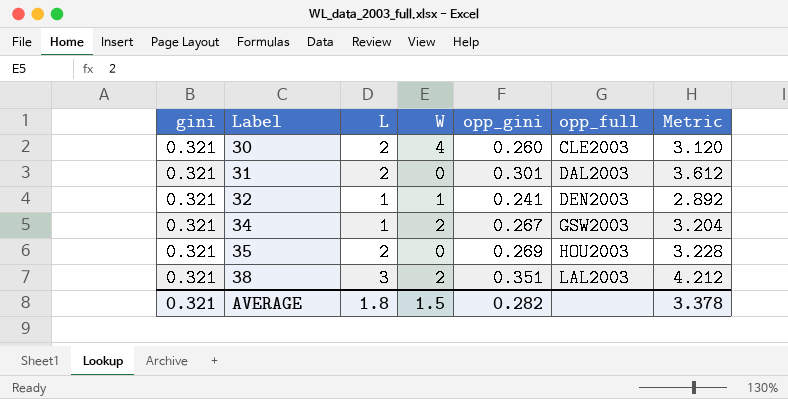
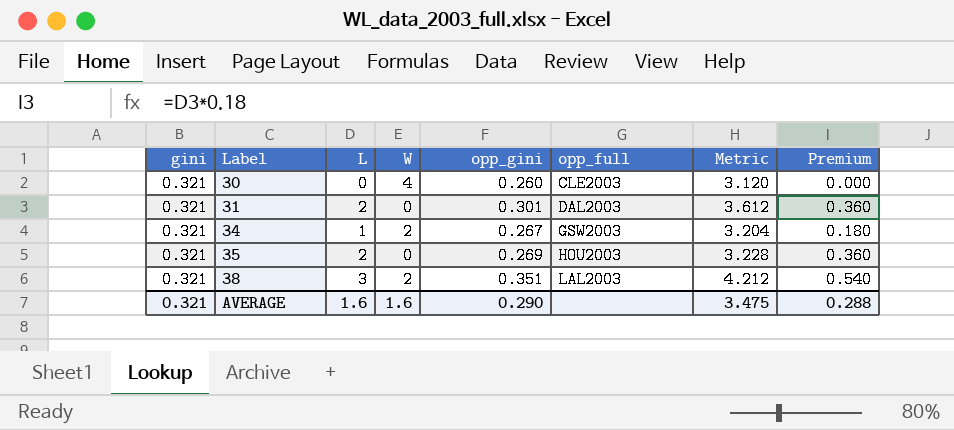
column Premium | formula: none -> [L] * 0.18
row 32: 0.321 | 1 | 1 | 0.241 | DEN2003 | 2.892 -> none
30 | L: 2 -> 0
AVERAGE | L: 1.8 -> 1.6
AVERAGE | W: 1.5 -> 1.6
AVERAGE | opp_gini: 0.282 -> 0.290
AVERAGE | Metric: 3.378 -> 3.475

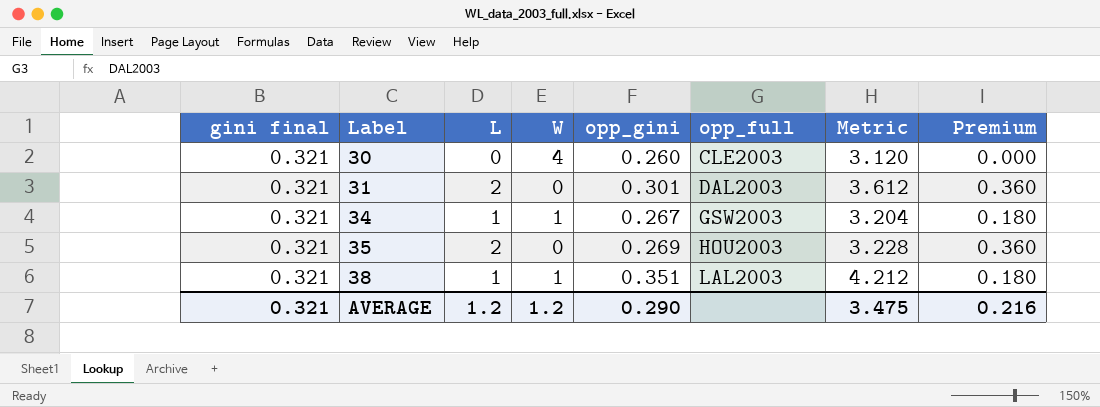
column name: gini -> gini final
34 | W: 2 -> 1
38 | L: 3 -> 1
38 | W: 2 -> 1
38 | Premium: 0.540 -> 0.180
AVERAGE | L: 1.6 -> 1.2
AVERAGE | W: 1.6 -> 1.2
AVERAGE | Premium: 0.288 -> 0.216

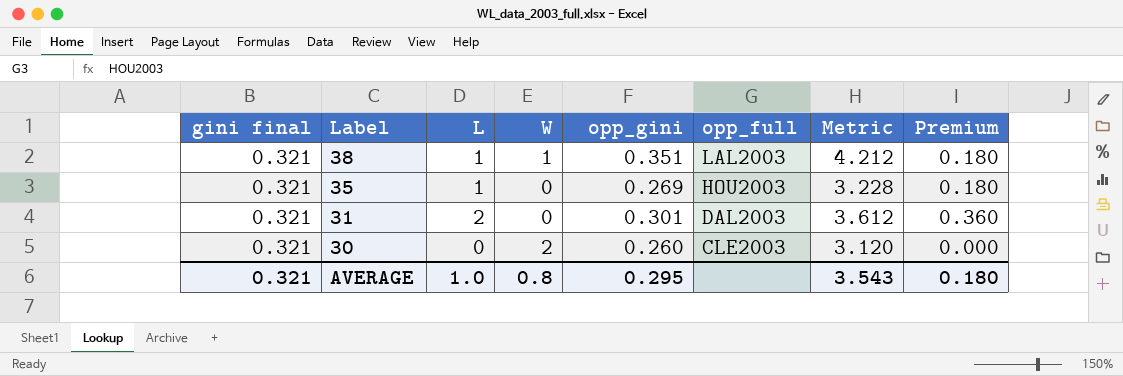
row order: Label ascending -> Label descending
row 34: 0.321 | 1 | 1 | 0.267 | GSW2003 | 3.204 | 0.180 -> none
35 | L: 2 -> 1
35 | Premium: 0.360 -> 0.180
30 | W: 4 -> 2
AVERAGE | L: 1.2 -> 1.0
AVERAGE | W: 1.2 -> 0.8
AVERAGE | opp_gini: 0.290 -> 0.295
AVERAGE | Metric: 3.475 -> 3.543
AVERAGE | Premium: 0.216 -> 0.180

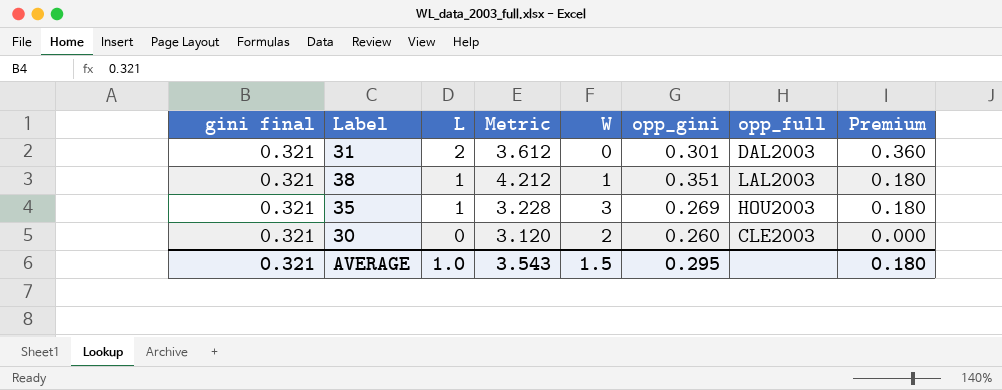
row order: Label descending -> L descending
column Metric | position: 7 -> 4
35 | W: 0 -> 3
AVERAGE | W: 0.8 -> 1.5

